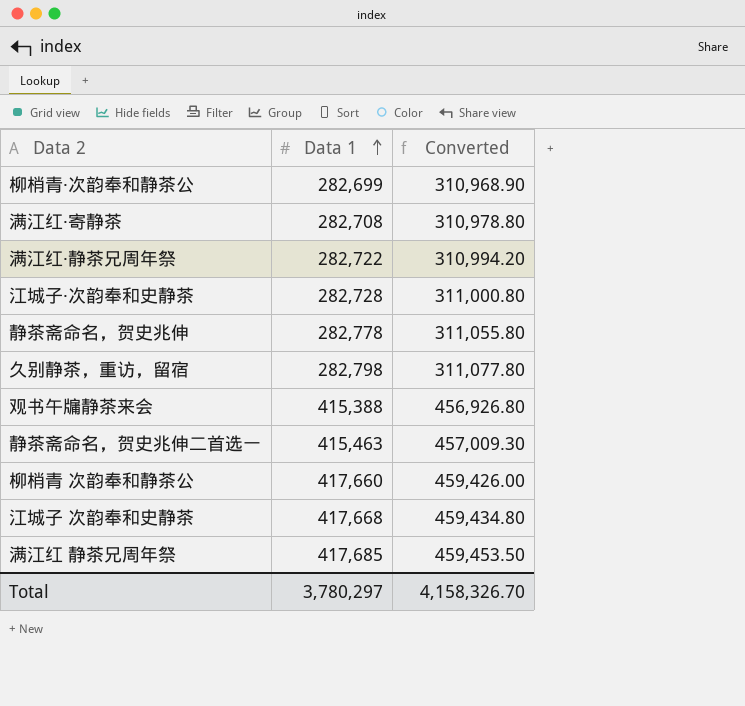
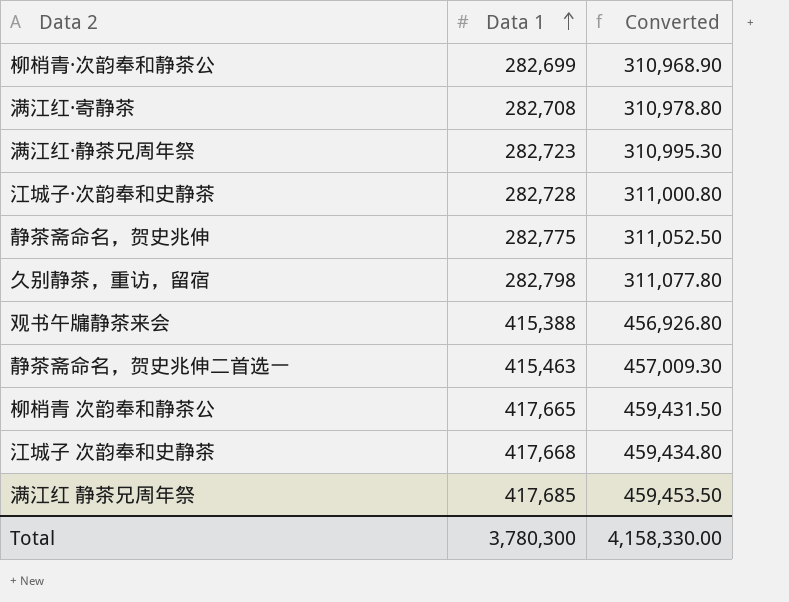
满江红·静茶兄周年祭 | Data 1: 282,722 -> 282,723
满江红·静茶兄周年祭 | Converted: 310,994.20 -> 310,995.30
静茶斋命名，贺史兆伸 | Data 1: 282,778 -> 282,775
静茶斋命名，贺史兆伸 | Converted: 311,055.80 -> 311,052.50
柳梢青 次韵奉和静茶公 | Data 1: 417,660 -> 417,665
柳梢青 次韵奉和静茶公 | Converted: 459,426.00 -> 459,431.50
Total | Data 1: 3,780,297 -> 3,780,300
Total | Converted: 4,158,326.70 -> 4,158,330.00

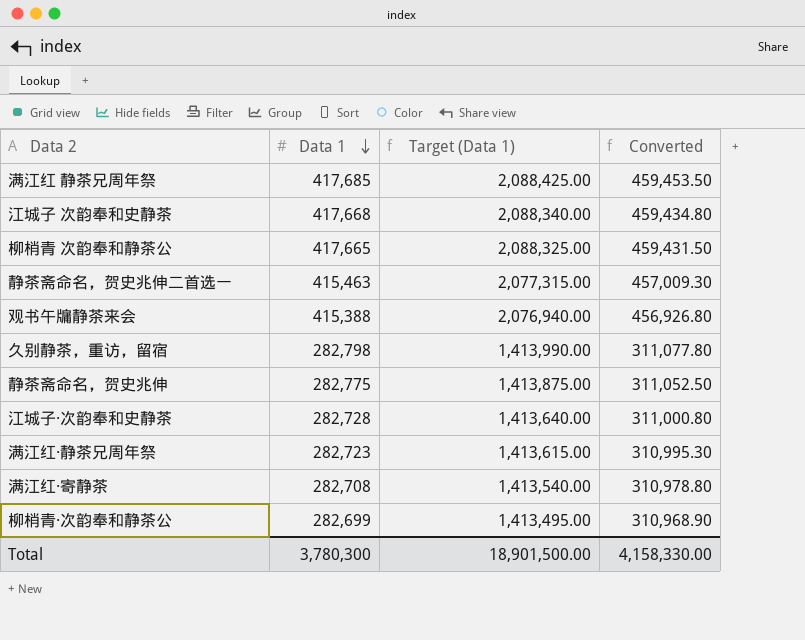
row order: Data 1 ascending -> Data 1 descending
column Target (Data 1) | formula: none -> [Data 1] * 5

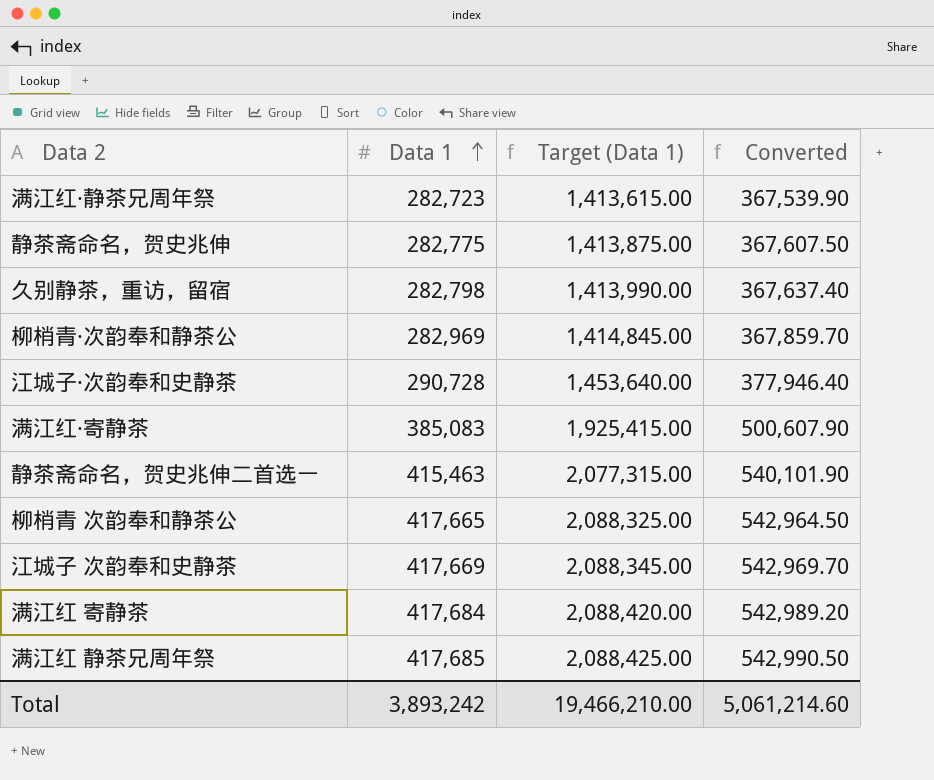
row order: Data 1 descending -> Data 1 ascending
column Converted | formula: [Data 1] * 1.1 -> [Data 1] * 1.3
row 观书午牖静茶来会: 415,388 | 2,076,940.00 | 456,926.80 -> none
柳梢青·次韵奉和静茶公 | Data 1: 282,699 -> 282,969
柳梢青·次韵奉和静茶公 | Target (Data 1): 1,413,495.00 -> 1,414,845.00
江城子·次韵奉和史静茶 | Data 1: 282,728 -> 290,728
江城子·次韵奉和史静茶 | Target (Data 1): 1,413,640.00 -> 1,453,640.00
满江红·寄静茶 | Data 1: 282,708 -> 385,083
满江红·寄静茶 | Target (Data 1): 1,413,540.00 -> 1,925,415.00
江城子 次韵奉和史静茶 | Data 1: 417,668 -> 417,669
江城子 次韵奉和史静茶 | Target (Data 1): 2,088,340.00 -> 2,088,345.00
row 满江红 寄静茶: none -> 417,684 | 2,088,420.00 | 542,989.20
Total | Data 1: 3,780,300 -> 3,893,242
Total | Target (Data 1): 18,901,500.00 -> 19,466,210.00
Total | Converted: 4,158,330.00 -> 5,061,214.60

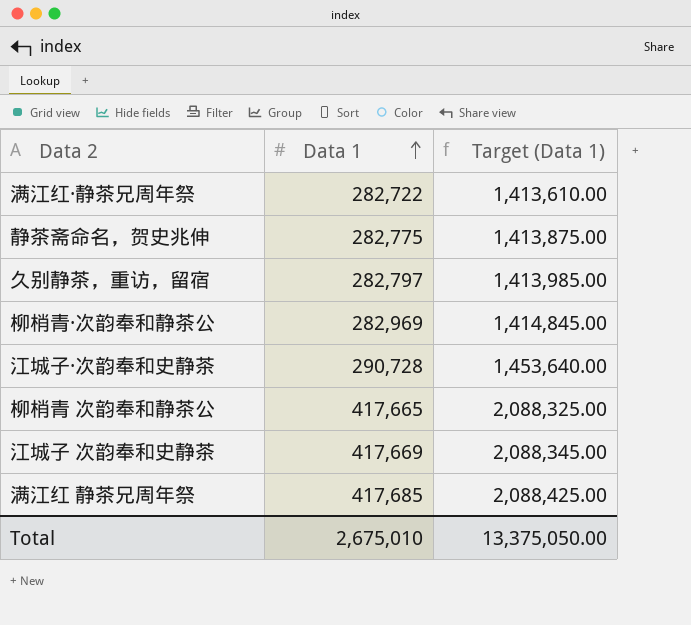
column Converted | formula: [Data 1] * 1.3 -> none
row 满江红·寄静茶: 385,083 | 1,925,415.00 | 500,607.90 -> none
row 静茶斋命名，贺史兆伸二首选一: 415,463 | 2,077,315.00 | 540,101.90 -> none
row 满江红 寄静茶: 417,684 | 2,088,420.00 | 542,989.20 -> none
满江红·静茶兄周年祭 | Data 1: 282,723 -> 282,722
满江红·静茶兄周年祭 | Target (Data 1): 1,413,615.00 -> 1,413,610.00
久别静茶，重访，留宿 | Data 1: 282,798 -> 282,797
久别静茶，重访，留宿 | Target (Data 1): 1,413,990.00 -> 1,413,985.00
Total | Data 1: 3,893,242 -> 2,675,010
Total | Target (Data 1): 19,466,210.00 -> 13,375,050.00

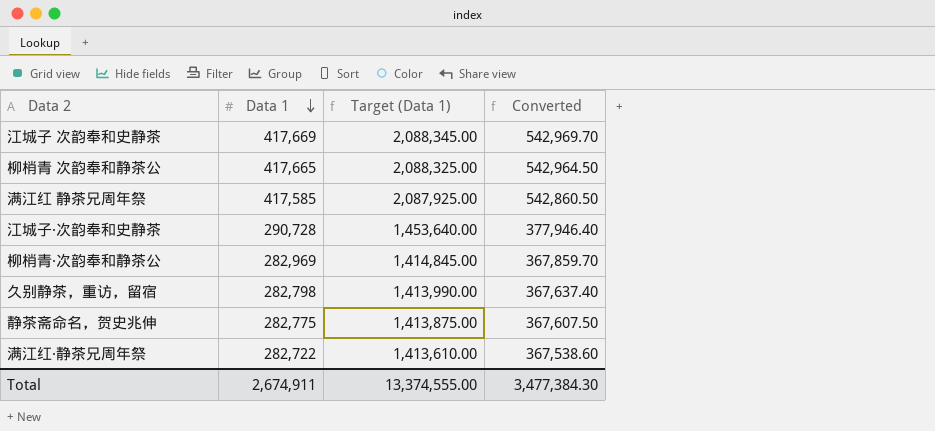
row order: Data 1 ascending -> Data 1 descending
column Converted | formula: none -> [Data 1] * 1.3
满江红 静茶兄周年祭 | Data 1: 417,685 -> 417,585
满江红 静茶兄周年祭 | Target (Data 1): 2,088,425.00 -> 2,087,925.00
久别静茶，重访，留宿 | Data 1: 282,797 -> 282,798
久别静茶，重访，留宿 | Target (Data 1): 1,413,985.00 -> 1,413,990.00
Total | Data 1: 2,675,010 -> 2,674,911
Total | Target (Data 1): 13,375,050.00 -> 13,374,555.00

